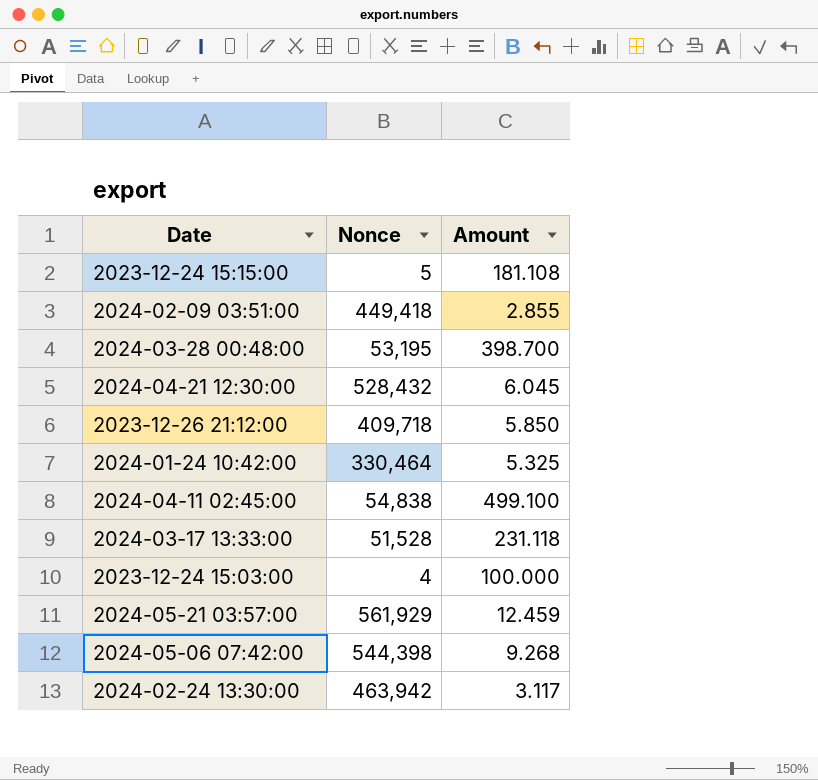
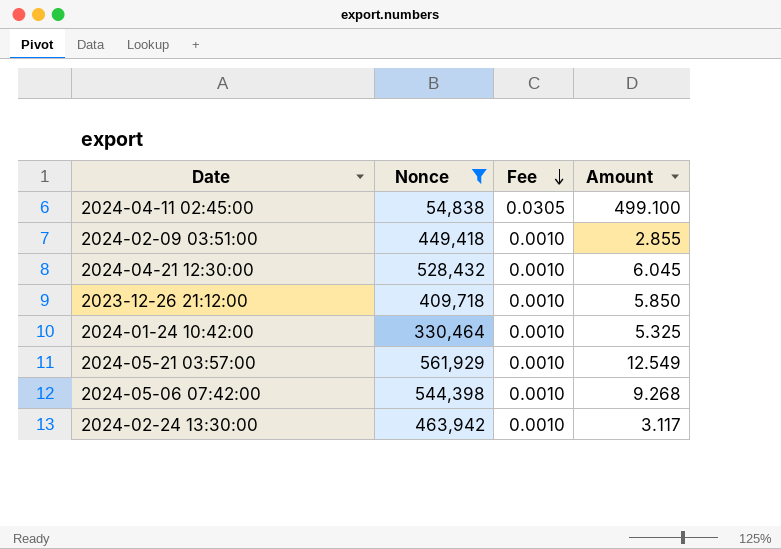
filter: none -> Nonce >= 54,838
row order: none -> Fee descending
column Fee | position: none -> 3
2024-05-21 03:57:00 | Amount: 12.459 -> 12.549

